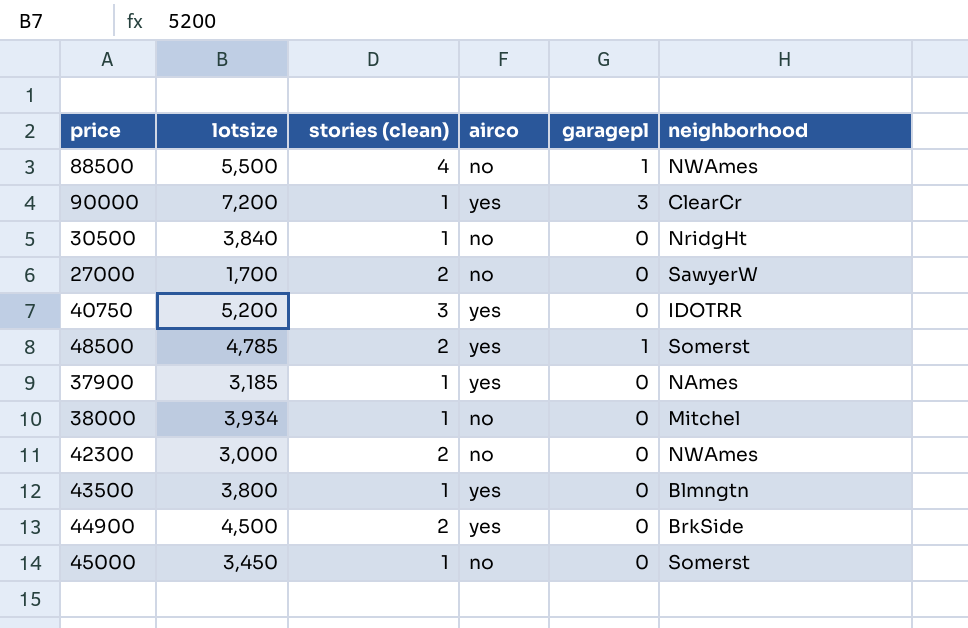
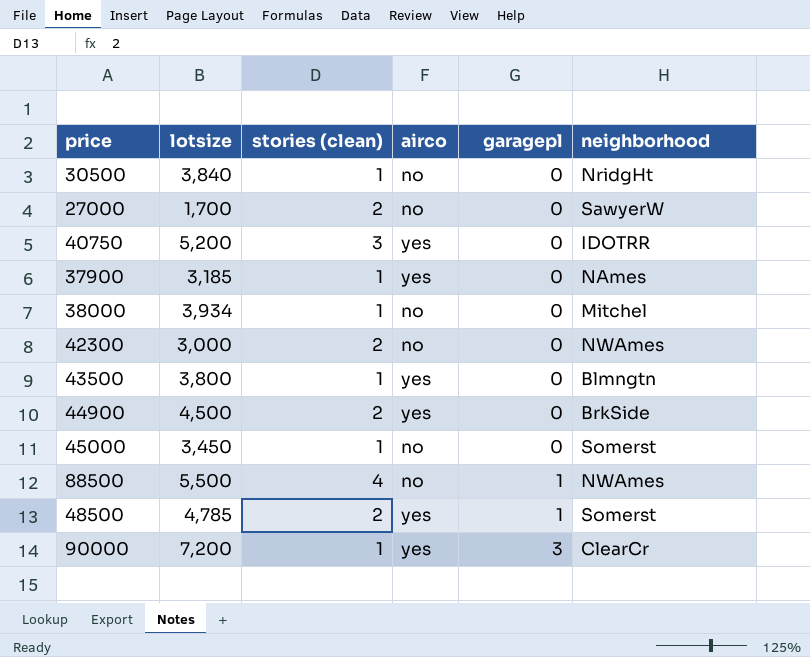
row order: none -> garagepl ascending

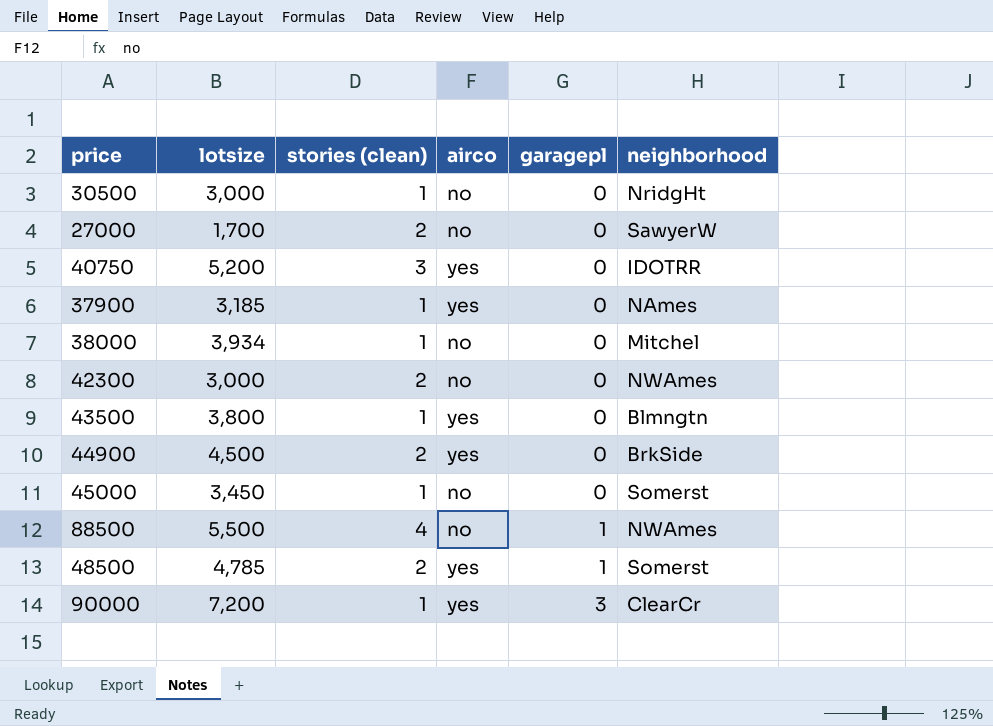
30500 | lotsize: 3,840 -> 3,000

